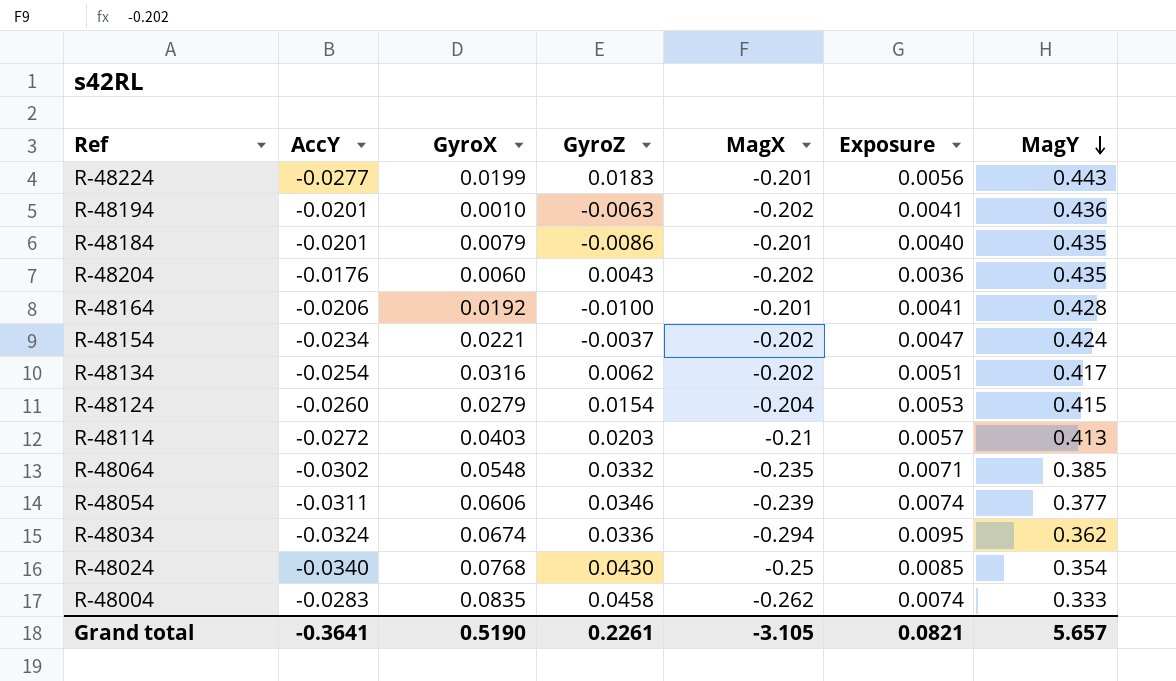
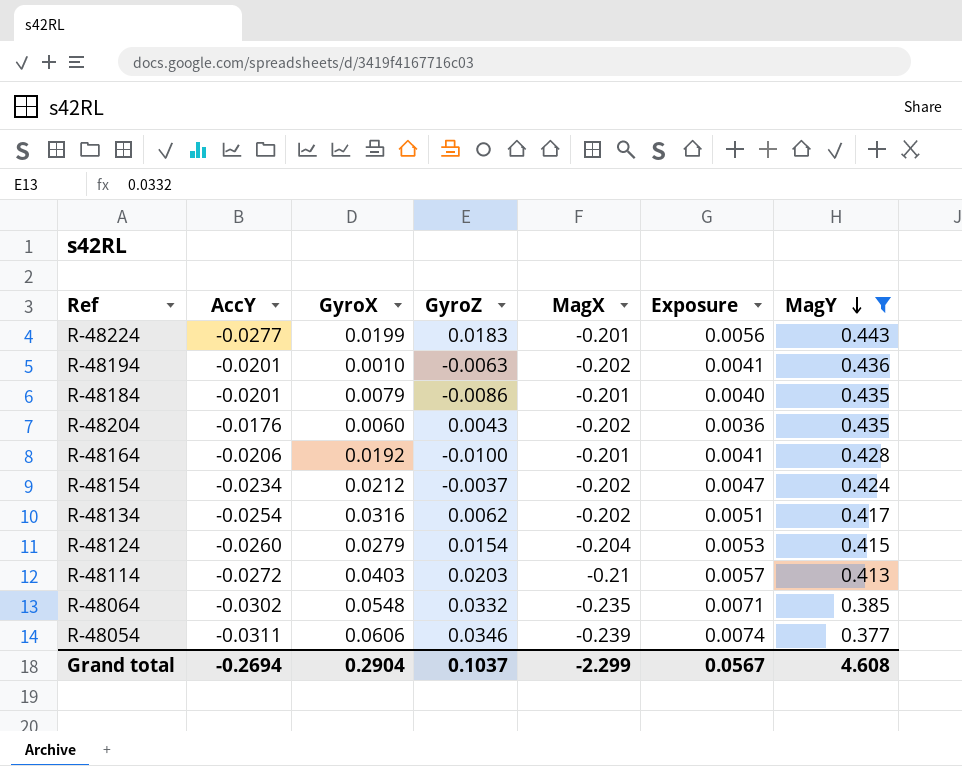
filter: none -> MagY >= 0.377
R-48154 | GyroX: 0.0221 -> 0.0212
Grand total | AccY: -0.3641 -> -0.2694
Grand total | GyroX: 0.5190 -> 0.2904
Grand total | GyroZ: 0.2261 -> 0.1037
Grand total | MagX: -3.105 -> -2.299
Grand total | Exposure: 0.0821 -> 0.0567
Grand total | MagY: 5.657 -> 4.608

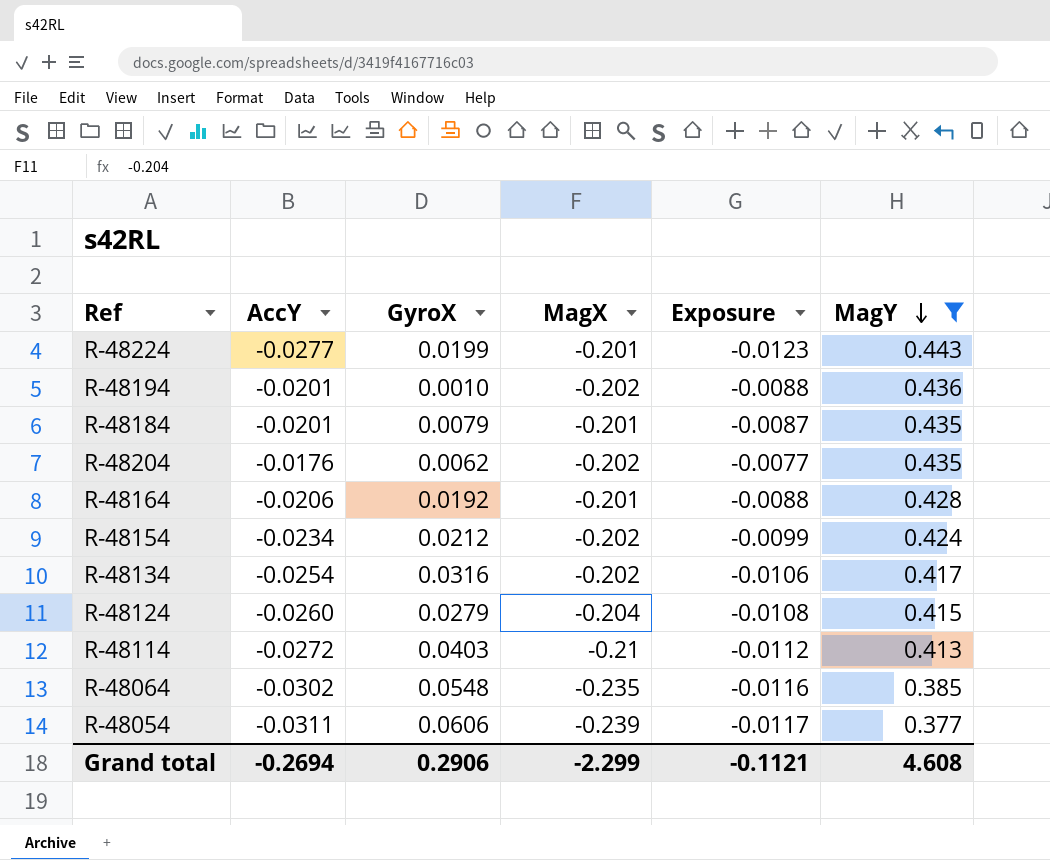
column GyroZ | position: 4 -> none
column Exposure | formula: [AccY] * [MagX] -> [AccY] * [MagY]
R-48204 | GyroX: 0.0060 -> 0.0062
Grand total | GyroX: 0.2904 -> 0.2906
Grand total | Exposure: 0.0567 -> -0.1121

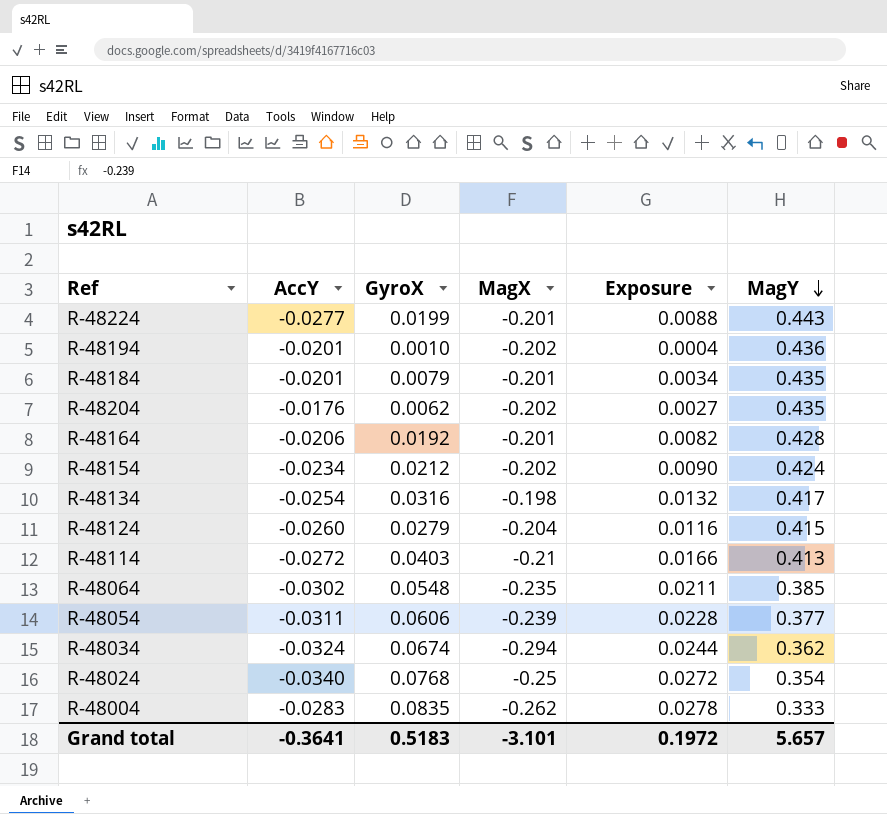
filter: MagY >= 0.377 -> none
column Exposure | formula: [AccY] * [MagY] -> [GyroX] * [MagY]
R-48134 | MagX: -0.202 -> -0.198
Grand total | AccY: -0.2694 -> -0.3641
Grand total | GyroX: 0.2906 -> 0.5183
Grand total | MagX: -2.299 -> -3.101
Grand total | Exposure: -0.1121 -> 0.1972
Grand total | MagY: 4.608 -> 5.657

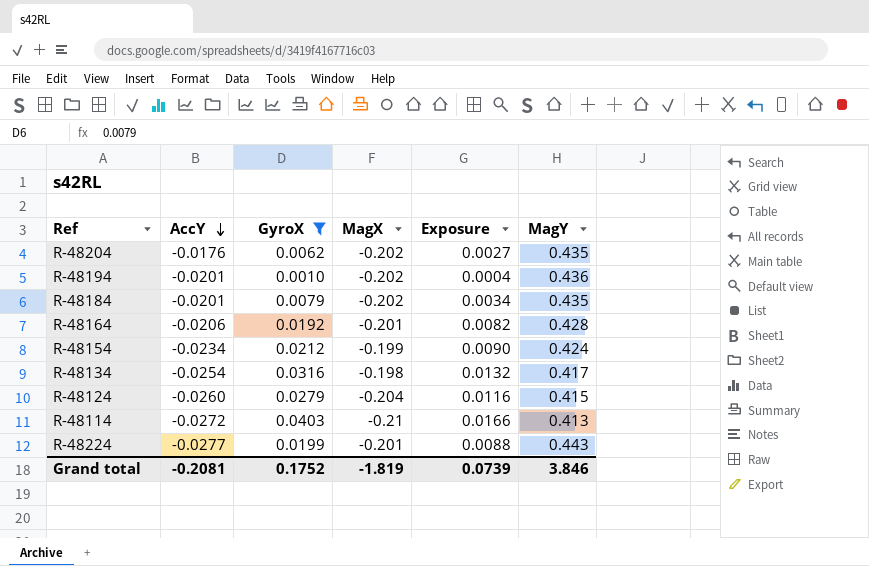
filter: none -> GyroX <= 0.0403
row order: MagY descending -> AccY descending
R-48184 | MagX: -0.201 -> -0.202
R-48154 | MagX: -0.202 -> -0.199
Grand total | AccY: -0.3641 -> -0.2081
Grand total | GyroX: 0.5183 -> 0.1752
Grand total | MagX: -3.101 -> -1.819
Grand total | Exposure: 0.1972 -> 0.0739
Grand total | MagY: 5.657 -> 3.846

